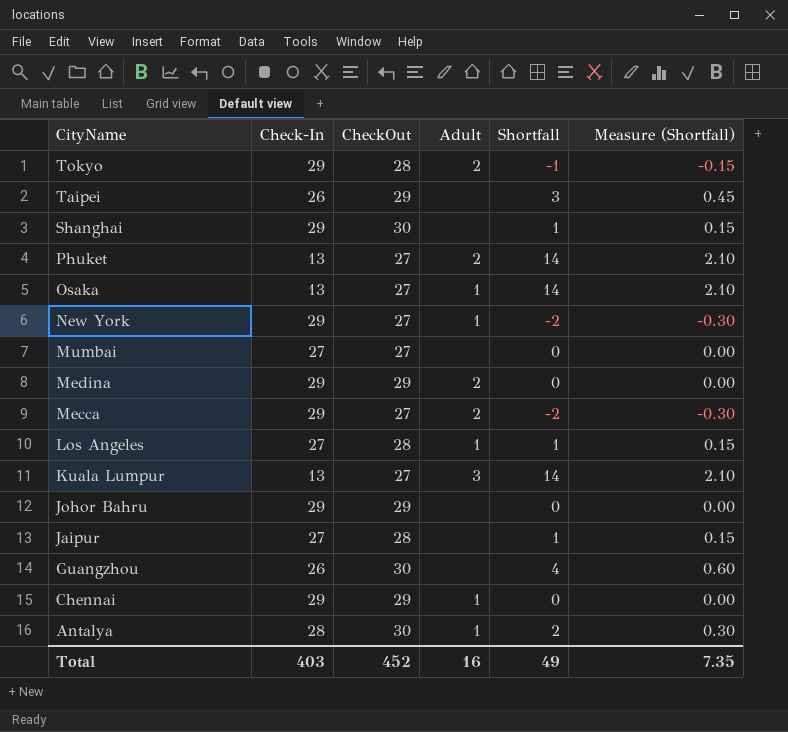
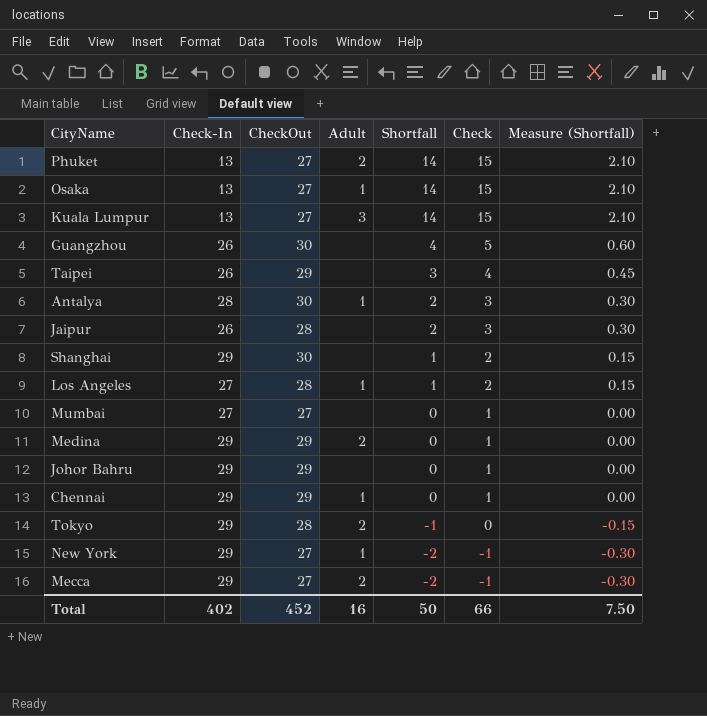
row order: CityName descending -> Shortfall descending
column Check | formula: none -> [Shortfall] + 1
Jaipur | Check-In: 27 -> 26
Jaipur | Shortfall: 1 -> 2
Jaipur | Measure (Shortfall): 0.15 -> 0.30
Total | Check-In: 403 -> 402
Total | Shortfall: 49 -> 50
Total | Measure (Shortfall): 7.35 -> 7.50

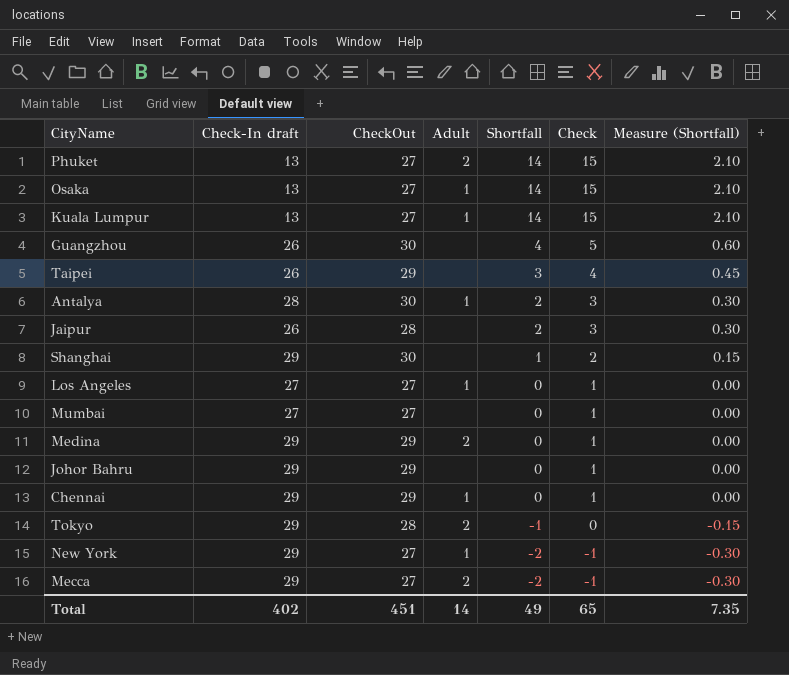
column name: Check-In -> Check-In draft
Kuala Lumpur | Adult: 3 -> 1
Los Angeles | CheckOut: 28 -> 27
Los Angeles | Shortfall: 1 -> 0
Los Angeles | Check: 2 -> 1
Los Angeles | Measure (Shortfall): 0.15 -> 0.00
Total | CheckOut: 452 -> 451
Total | Adult: 16 -> 14
Total | Shortfall: 50 -> 49
Total | Check: 66 -> 65
Total | Measure (Shortfall): 7.50 -> 7.35

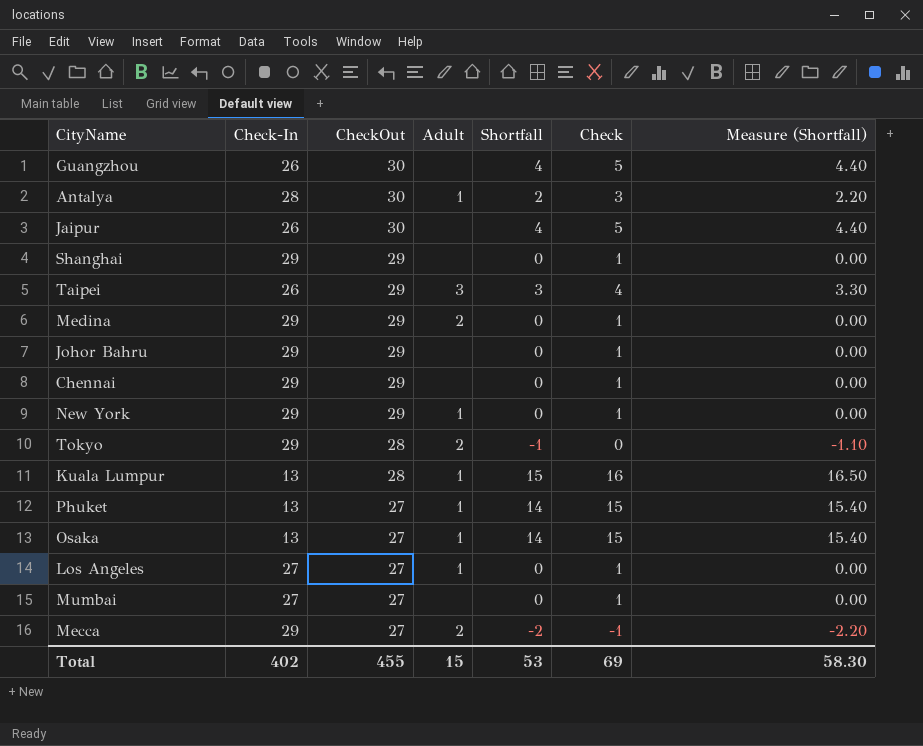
row order: Shortfall descending -> CheckOut descending
column name: Check-In draft -> Check-In
column Measure (Shortfall) | formula: [Shortfall] * 0.15 -> [Shortfall] * 1.1
Jaipur | CheckOut: 28 -> 30
Jaipur | Shortfall: 2 -> 4
Jaipur | Check: 3 -> 5
Shanghai | CheckOut: 30 -> 29
Shanghai | Shortfall: 1 -> 0
Shanghai | Check: 2 -> 1
Taipei | Adult: none -> 3
Chennai | Adult: 1 -> none
New York | CheckOut: 27 -> 29
New York | Shortfall: -2 -> 0
New York | Check: -1 -> 1
Kuala Lumpur | CheckOut: 27 -> 28
Kuala Lumpur | Shortfall: 14 -> 15
Kuala Lumpur | Check: 15 -> 16
Phuket | Adult: 2 -> 1
Total | CheckOut: 451 -> 455
Total | Adult: 14 -> 15
Total | Shortfall: 49 -> 53
Total | Check: 65 -> 69
Total | Measure (Shortfall): 7.35 -> 58.30

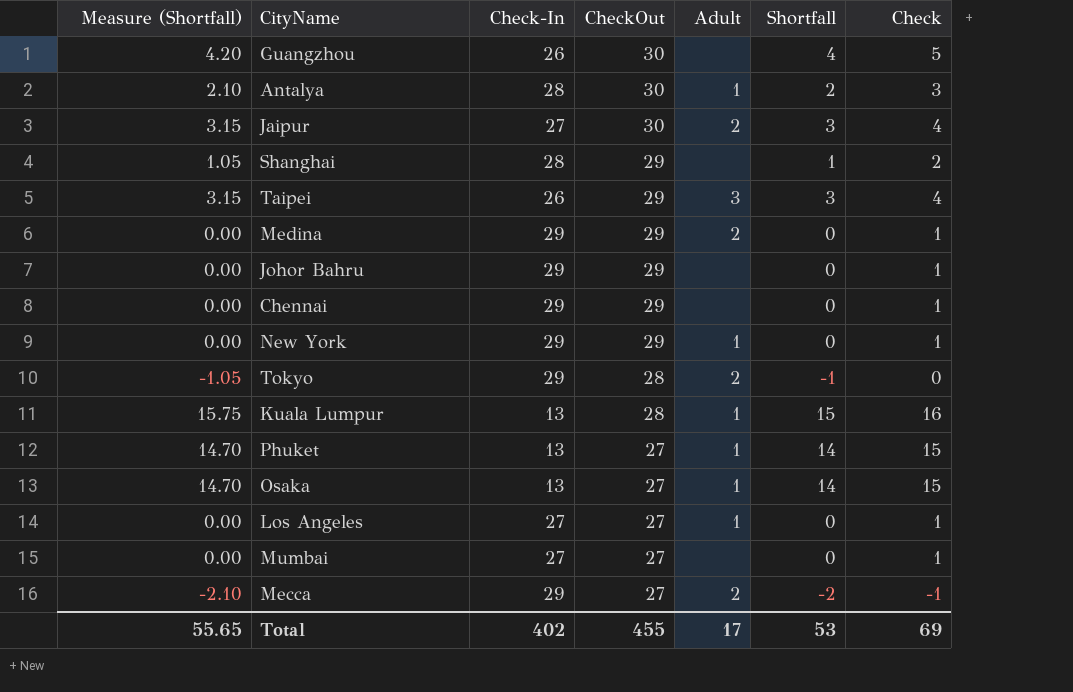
column Measure (Shortfall) | formula: [Shortfall] * 1.1 -> [Shortfall] * 1.05
column Measure (Shortfall) | position: 7 -> 1
Jaipur | Check-In: 26 -> 27
Jaipur | Adult: none -> 2
Jaipur | Shortfall: 4 -> 3
Jaipur | Check: 5 -> 4
Shanghai | Check-In: 29 -> 28
Shanghai | Shortfall: 0 -> 1
Shanghai | Check: 1 -> 2
Total | Measure (Shortfall): 58.30 -> 55.65
Total | Adult: 15 -> 17

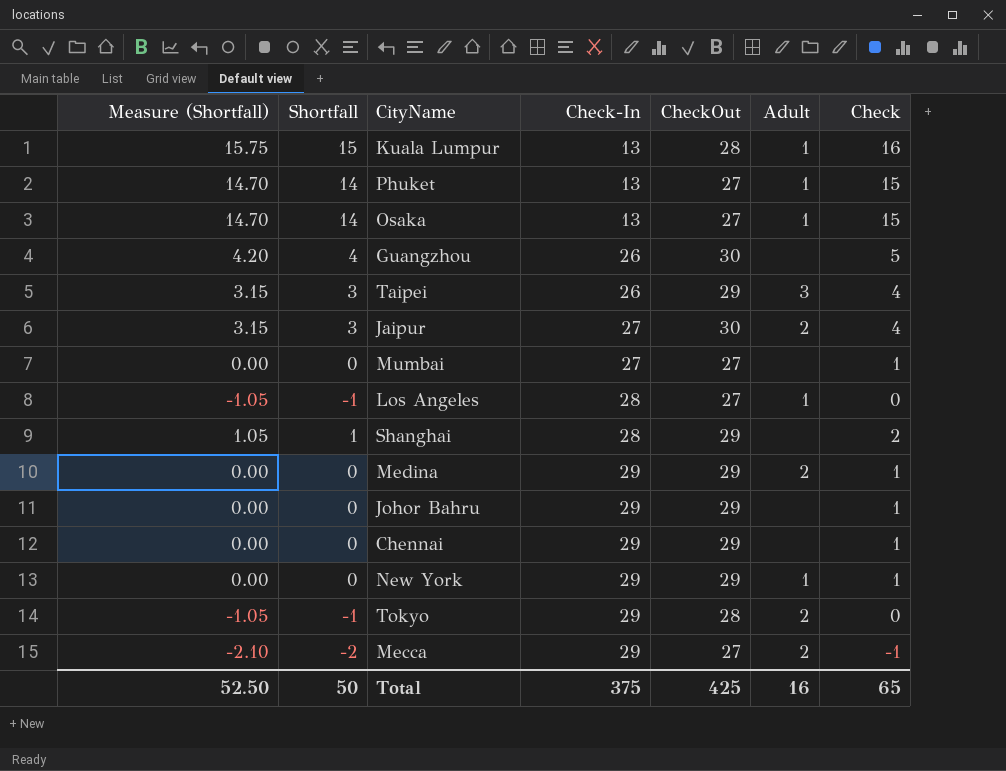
row order: CheckOut descending -> Check-In ascending
column Shortfall | position: 6 -> 2
row Antalya: 2.10 | 28 | 30 | 1 | 2 | 3 -> none
Los Angeles | Measure (Shortfall): 0.00 -> -1.05
Los Angeles | Shortfall: 0 -> -1
Los Angeles | Check-In: 27 -> 28
Los Angeles | Check: 1 -> 0
Total | Measure (Shortfall): 55.65 -> 52.50
Total | Shortfall: 53 -> 50
Total | Check-In: 402 -> 375
Total | CheckOut: 455 -> 425
Total | Adult: 17 -> 16
Total | Check: 69 -> 65

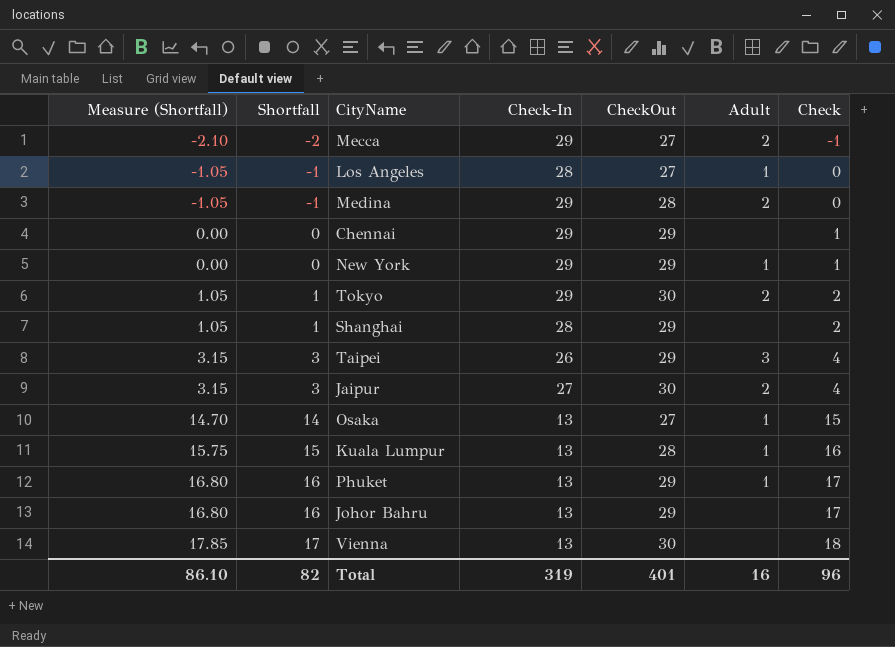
row order: Check-In ascending -> Measure (Shortfall) ascending
row Guangzhou: 4.20 | 4 | 26 | 30 | none | 5 -> none
row Mumbai: 0.00 | 0 | 27 | 27 | none | 1 -> none
Medina | Measure (Shortfall): 0.00 -> -1.05
Medina | Shortfall: 0 -> -1
Medina | CheckOut: 29 -> 28
Medina | Check: 1 -> 0
Tokyo | Measure (Shortfall): -1.05 -> 1.05
Tokyo | Shortfall: -1 -> 1
Tokyo | CheckOut: 28 -> 30
Tokyo | Check: 0 -> 2
Phuket | Measure (Shortfall): 14.70 -> 16.80
Phuket | Shortfall: 14 -> 16
Phuket | CheckOut: 27 -> 29
Phuket | Check: 15 -> 17
Johor Bahru | Measure (Shortfall): 0.00 -> 16.80
Johor Bahru | Shortfall: 0 -> 16
Johor Bahru | Check-In: 29 -> 13
Johor Bahru | Check: 1 -> 17
row Vienna: none -> 17.85 | 17 | 13 | 30 | none | 18
Total | Measure (Shortfall): 52.50 -> 86.10
Total | Shortfall: 50 -> 82
Total | Check-In: 375 -> 319
Total | CheckOut: 425 -> 401
Total | Check: 65 -> 96

